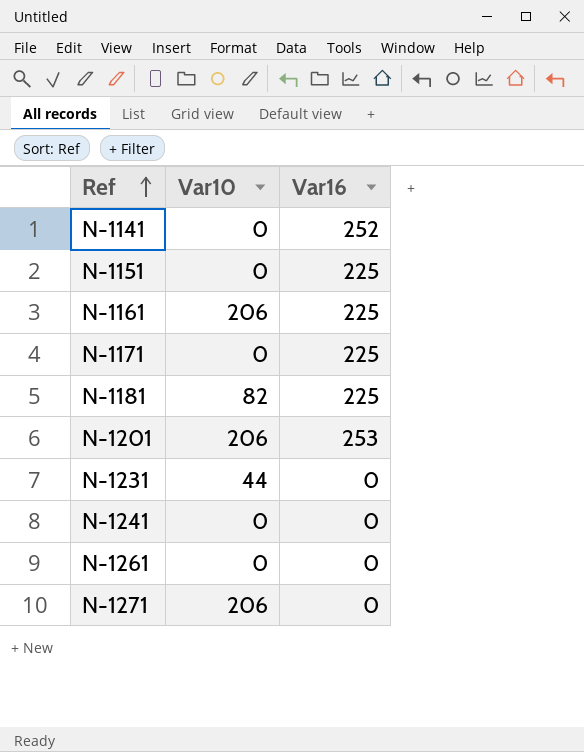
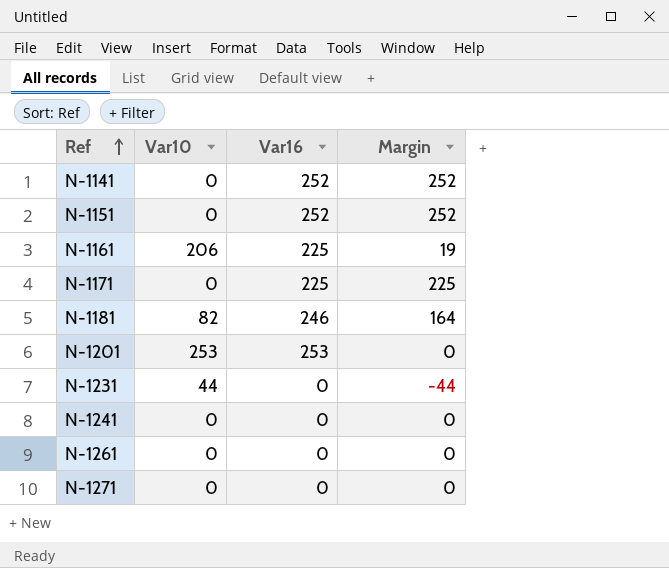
column Margin | formula: none -> [Var16] - [Var10]
N-1151 | Var16: 225 -> 252
N-1181 | Var16: 225 -> 246
N-1201 | Var10: 206 -> 253
N-1271 | Var10: 206 -> 0

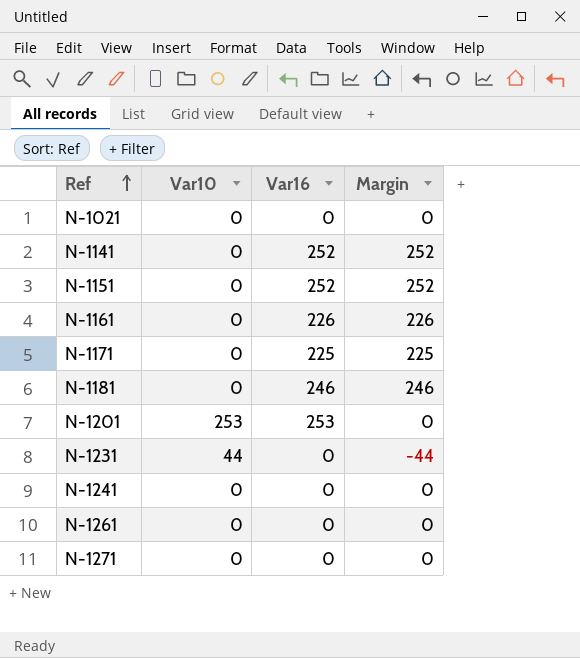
row N-1021: none -> 0 | 0 | 0
N-1161 | Var10: 206 -> 0
N-1161 | Var16: 225 -> 226
N-1161 | Margin: 19 -> 226
N-1181 | Var10: 82 -> 0
N-1181 | Margin: 164 -> 246

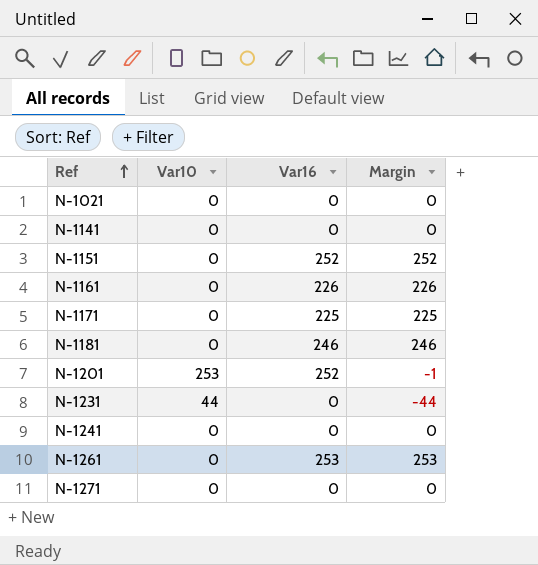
N-1141 | Var16: 252 -> 0
N-1141 | Margin: 252 -> 0
N-1201 | Var16: 253 -> 252
N-1201 | Margin: 0 -> -1
N-1261 | Var16: 0 -> 253
N-1261 | Margin: 0 -> 253

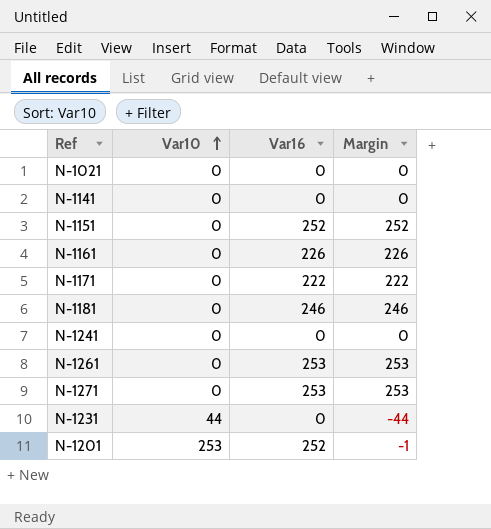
row order: Ref ascending -> Var10 ascending
N-1171 | Var16: 225 -> 222
N-1171 | Margin: 225 -> 222
N-1271 | Var16: 0 -> 253
N-1271 | Margin: 0 -> 253

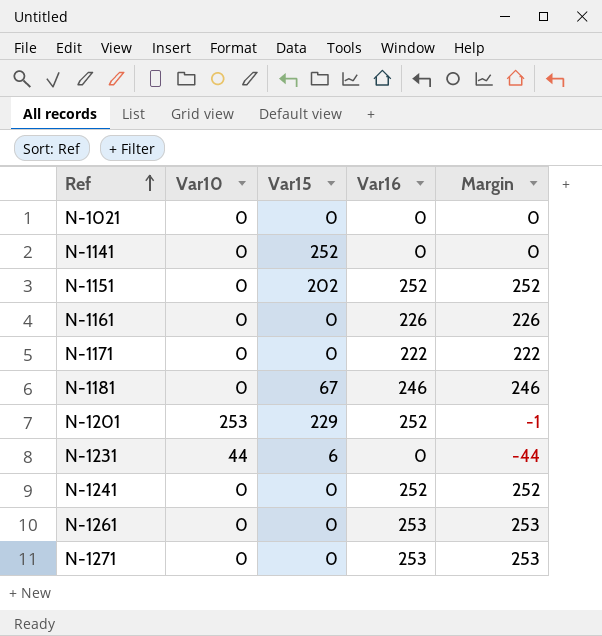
row order: Var10 ascending -> Ref ascending
column Var15 | position: none -> 3
N-1241 | Var16: 0 -> 252
N-1241 | Margin: 0 -> 252

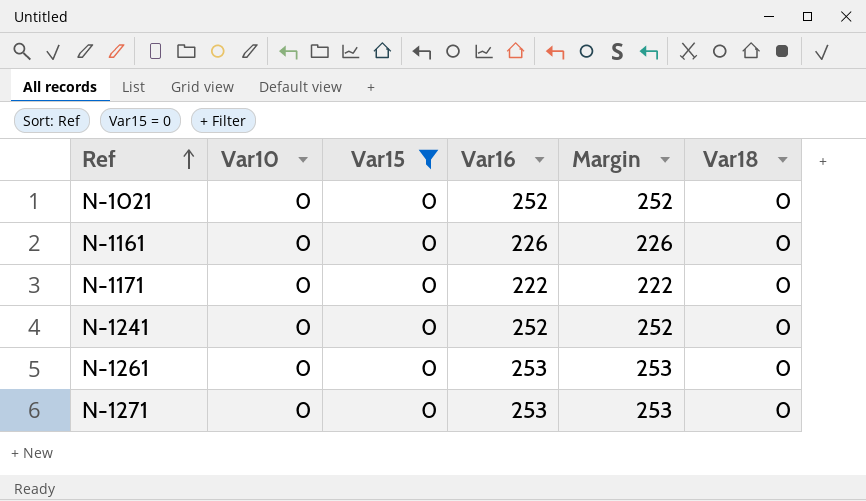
filter: none -> Var15 = 0
column Var18 | position: none -> 6
N-1021 | Var16: 0 -> 252
N-1021 | Margin: 0 -> 252

